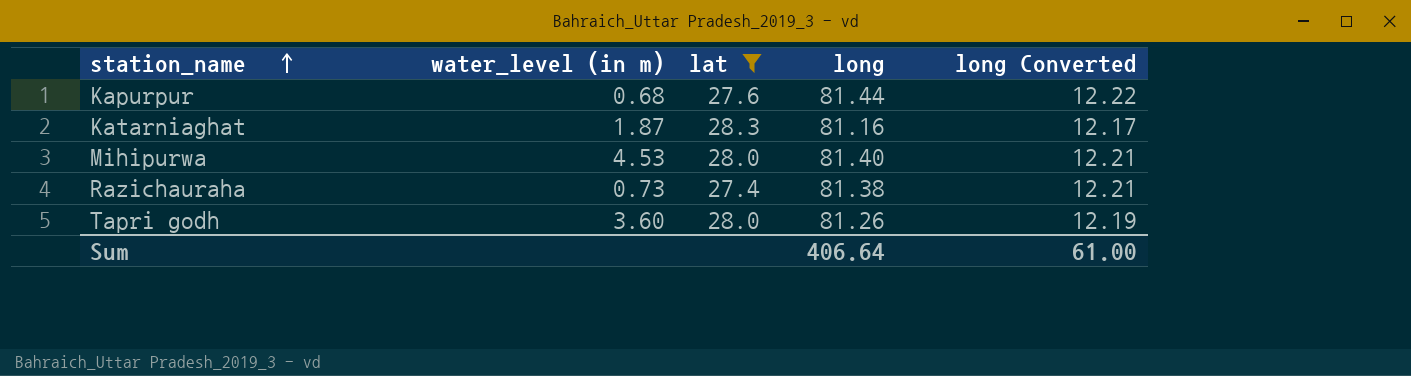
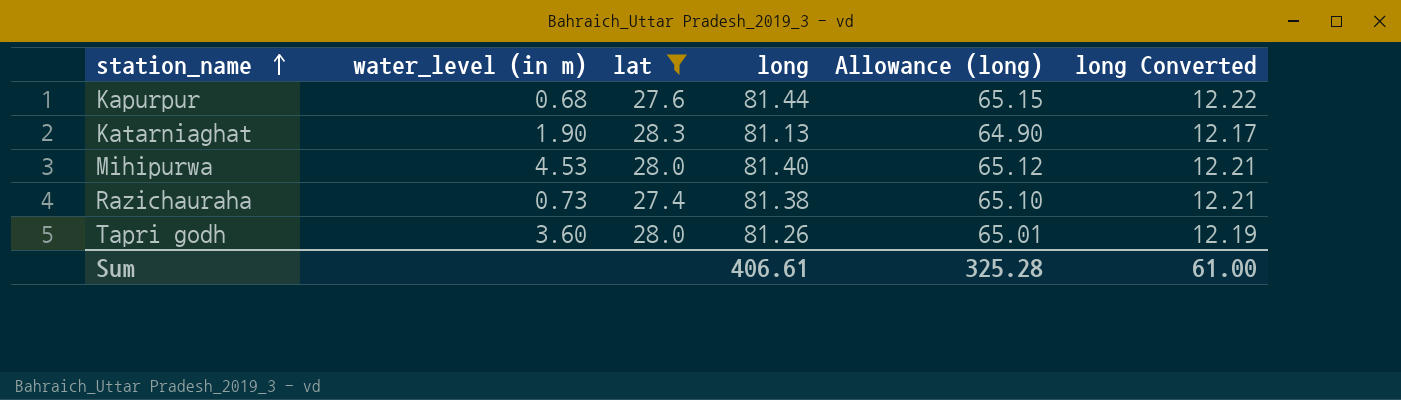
column Allowance (long) | formula: none -> [long] * 0.8
Katarniaghat | water_level (in m): 1.87 -> 1.90
Katarniaghat | long: 81.16 -> 81.13
Sum | long: 406.64 -> 406.61

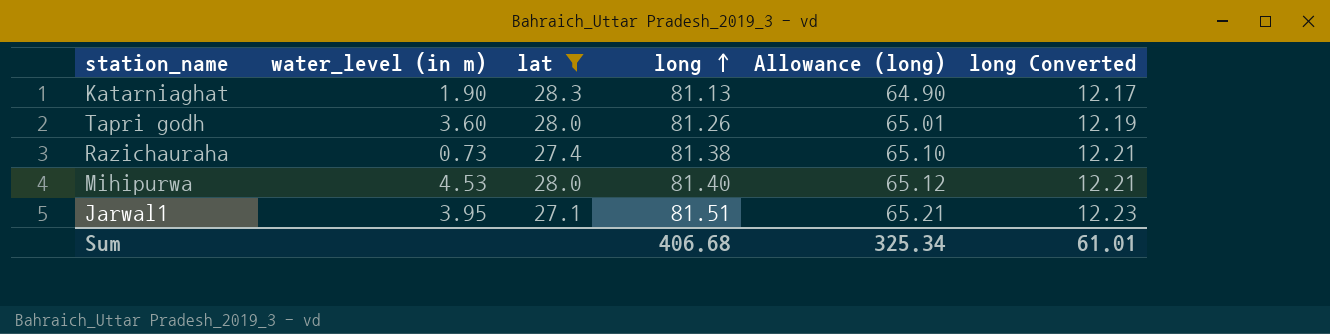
row order: station_name ascending -> long ascending
row Kapurpur: 0.68 | 27.6 | 81.44 | 65.15 | 12.22 -> none
row Jarwal1: none -> 3.95 | 27.1 | 81.51 | 65.21 | 12.23
Sum | long: 406.61 -> 406.68
Sum | Allowance (long): 325.28 -> 325.34
Sum | long Converted: 61.00 -> 61.01

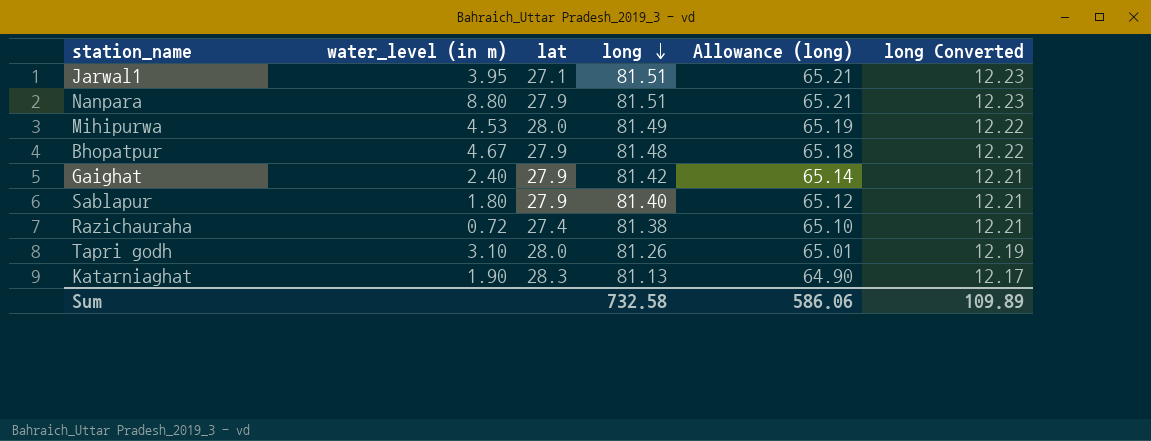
filter: lat != 27.9 -> none
row order: long ascending -> long descending
Mihipurwa | long: 81.40 -> 81.49
Mihipurwa | Allowance (long): 65.12 -> 65.19
Mihipurwa | long Converted: 12.21 -> 12.22
Razichauraha | water_level (in m): 0.73 -> 0.72
Tapri godh | water_level (in m): 3.60 -> 3.10
Sum | long: 406.68 -> 732.58
Sum | Allowance (long): 325.34 -> 586.06
Sum | long Converted: 61.01 -> 109.89

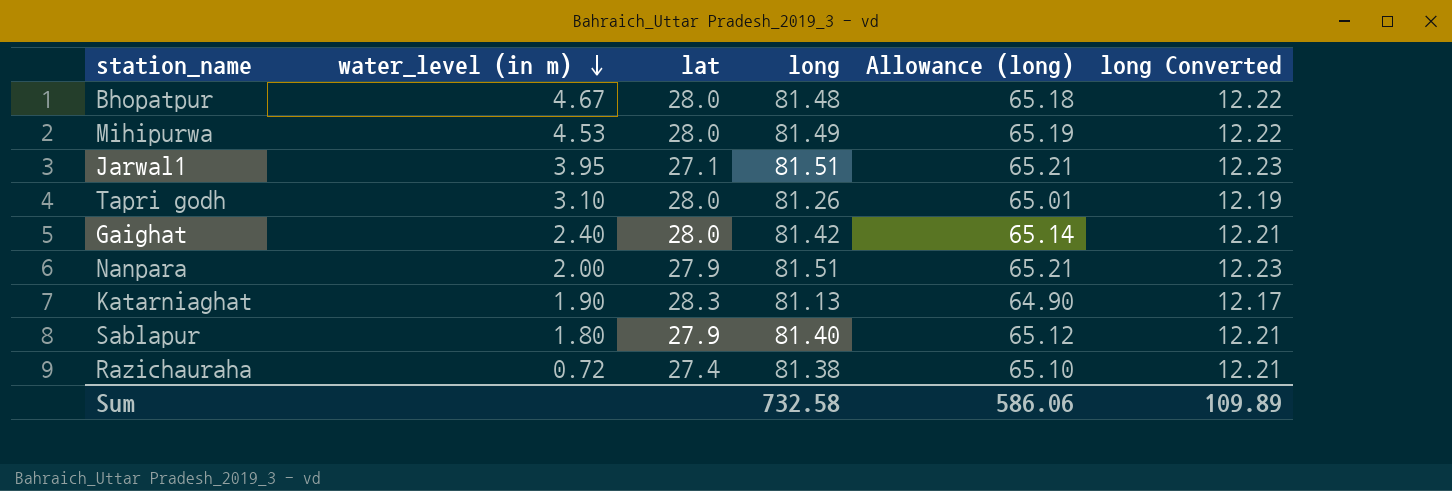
row order: long descending -> water_level (in m) descending
Bhopatpur | lat: 27.9 -> 28.0
Gaighat | lat: 27.9 -> 28.0
Nanpara | water_level (in m): 8.80 -> 2.00

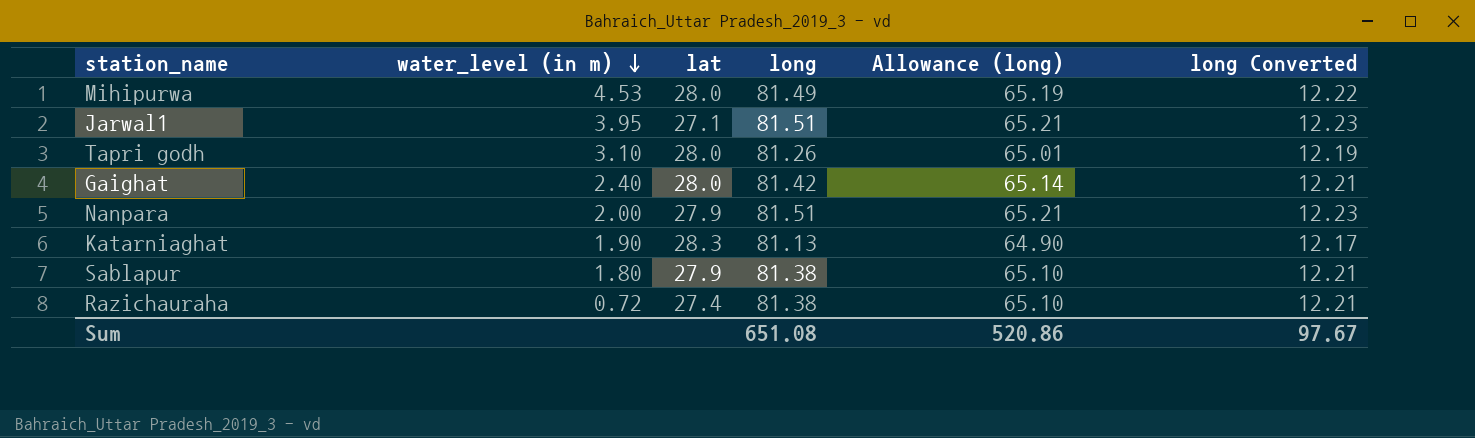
row Bhopatpur: 4.67 | 28.0 | 81.48 | 65.18 | 12.22 -> none
Sablapur | long: 81.40 -> 81.38
Sablapur | Allowance (long): 65.12 -> 65.10
Sum | long: 732.58 -> 651.08
Sum | Allowance (long): 586.06 -> 520.86
Sum | long Converted: 109.89 -> 97.67

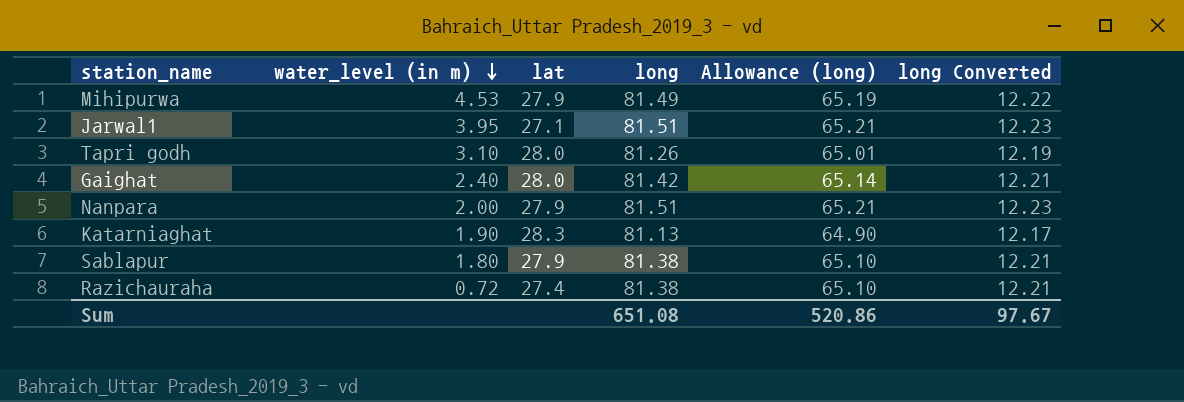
Mihipurwa | lat: 28.0 -> 27.9

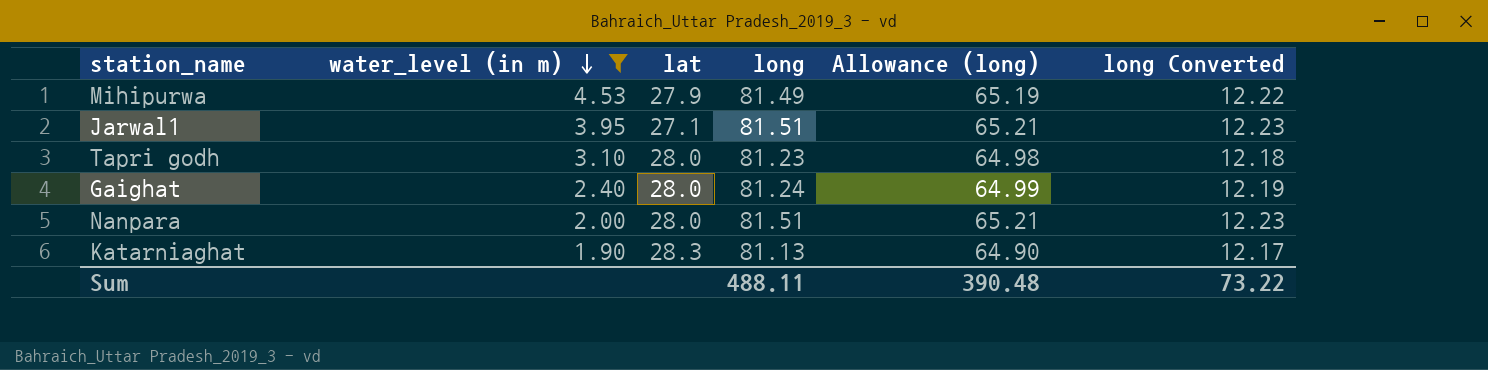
filter: none -> water_level (in m) >= 1.90
Tapri godh | long: 81.26 -> 81.23
Tapri godh | Allowance (long): 65.01 -> 64.98
Tapri godh | long Converted: 12.19 -> 12.18
Gaighat | long: 81.42 -> 81.24
Gaighat | Allowance (long): 65.14 -> 64.99
Gaighat | long Converted: 12.21 -> 12.19
Nanpara | lat: 27.9 -> 28.0
Sum | long: 651.08 -> 488.11
Sum | Allowance (long): 520.86 -> 390.48
Sum | long Converted: 97.67 -> 73.22

